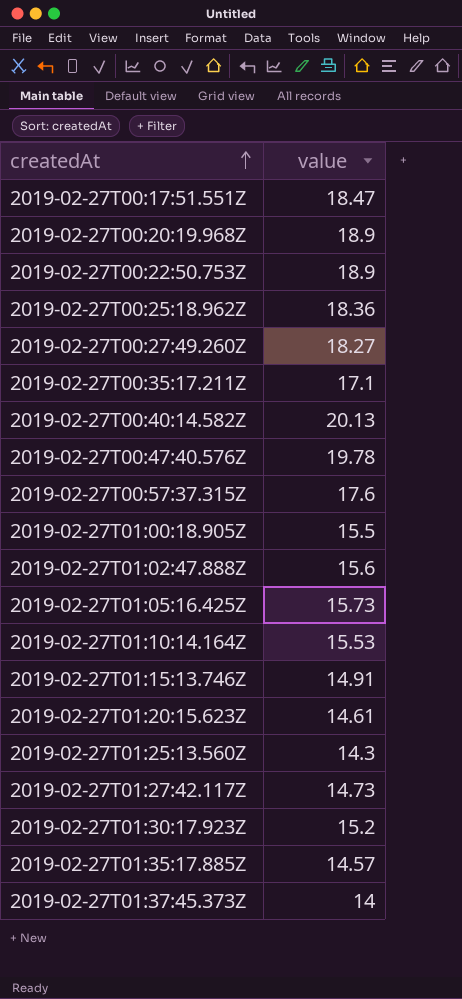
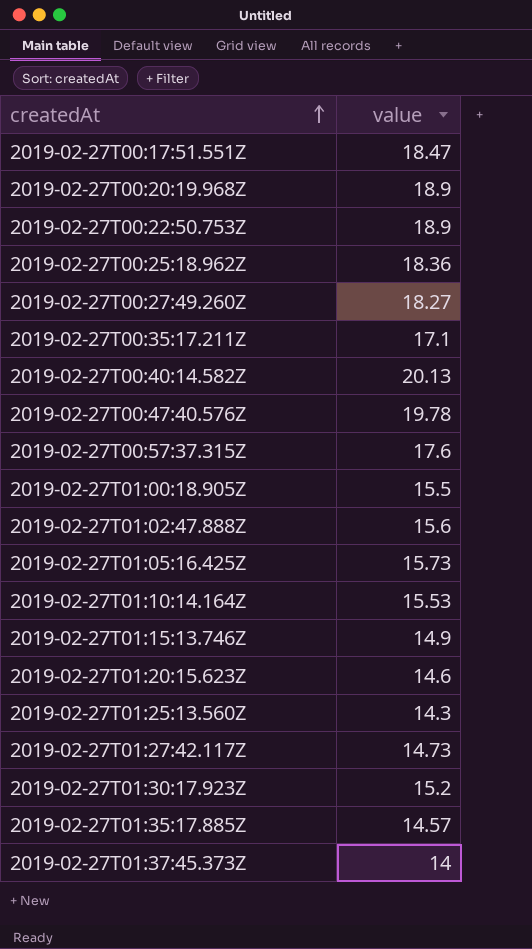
2019-02-27T01:15:13.746Z | value: 14.91 -> 14.9
2019-02-27T01:20:15.623Z | value: 14.61 -> 14.6

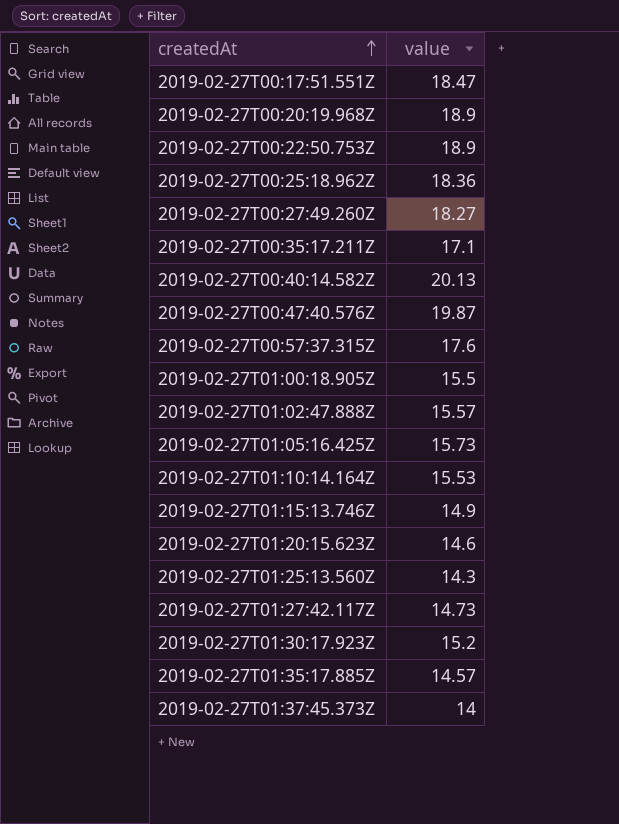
2019-02-27T00:47:40.576Z | value: 19.78 -> 19.87
2019-02-27T01:02:47.888Z | value: 15.6 -> 15.57

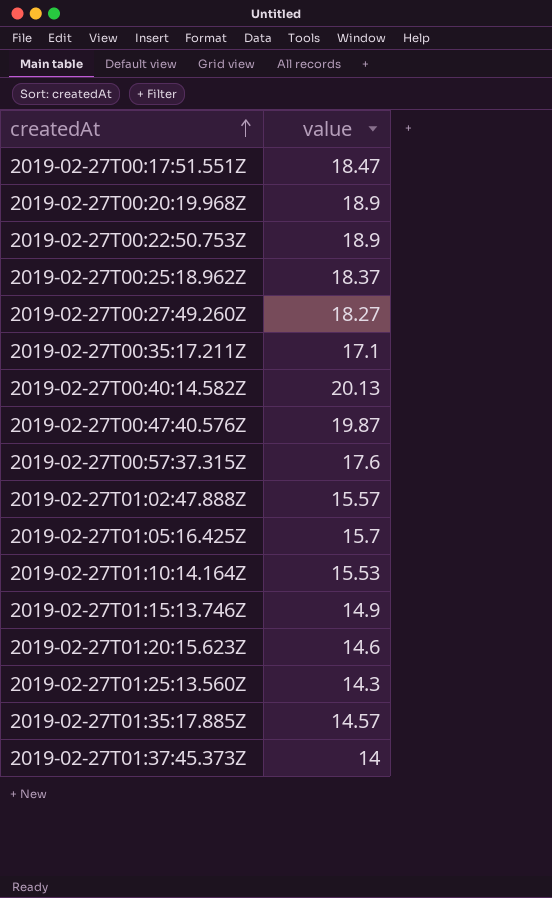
row 2019-02-27T01:00:18.905Z: 15.5 -> none
row 2019-02-27T01:27:42.117Z: 14.73 -> none
row 2019-02-27T01:30:17.923Z: 15.2 -> none
2019-02-27T00:25:18.962Z | value: 18.36 -> 18.37
2019-02-27T01:05:16.425Z | value: 15.73 -> 15.7

